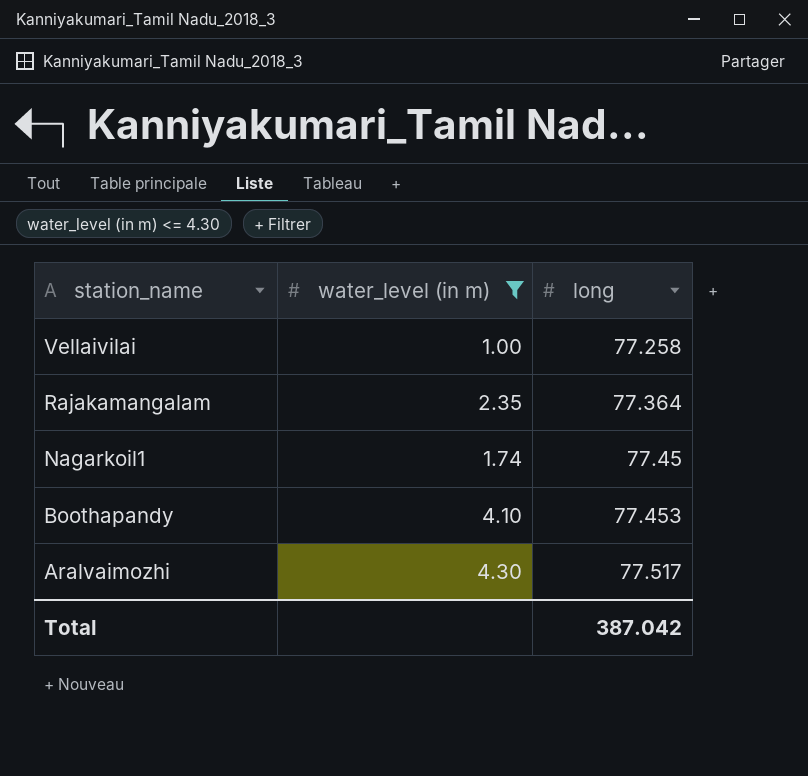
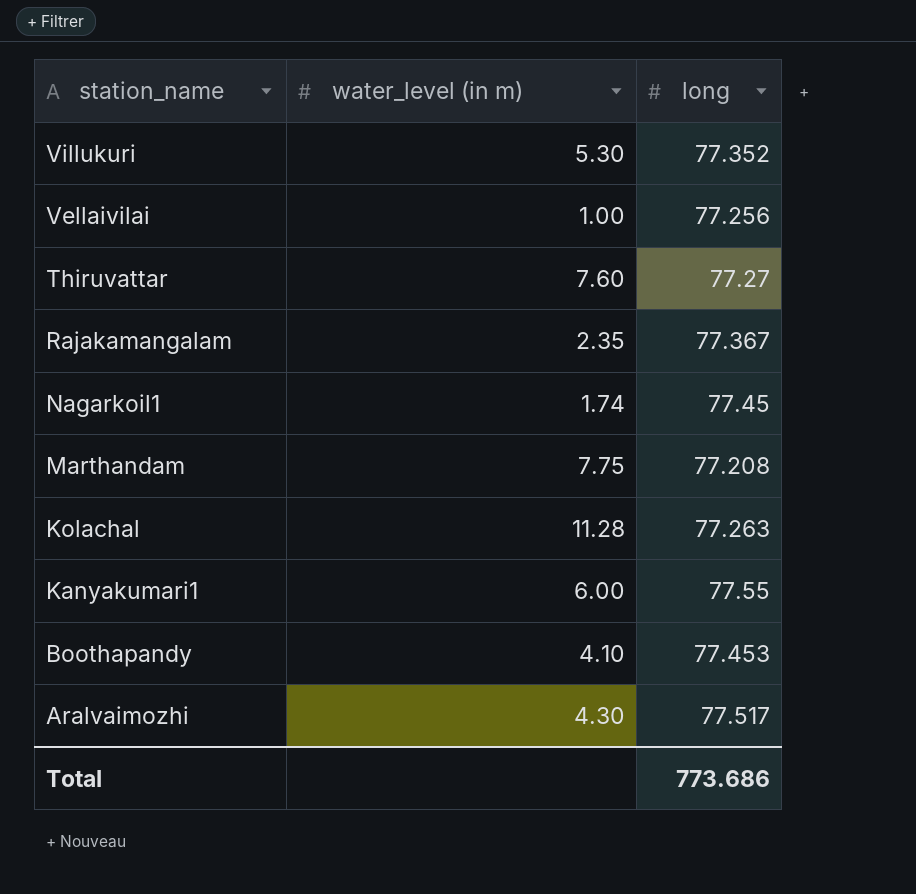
filter: water_level (in m) <= 4.30 -> none
Vellaivilai | long: 77.258 -> 77.256
Rajakamangalam | long: 77.364 -> 77.367
Total | long: 387.042 -> 773.686

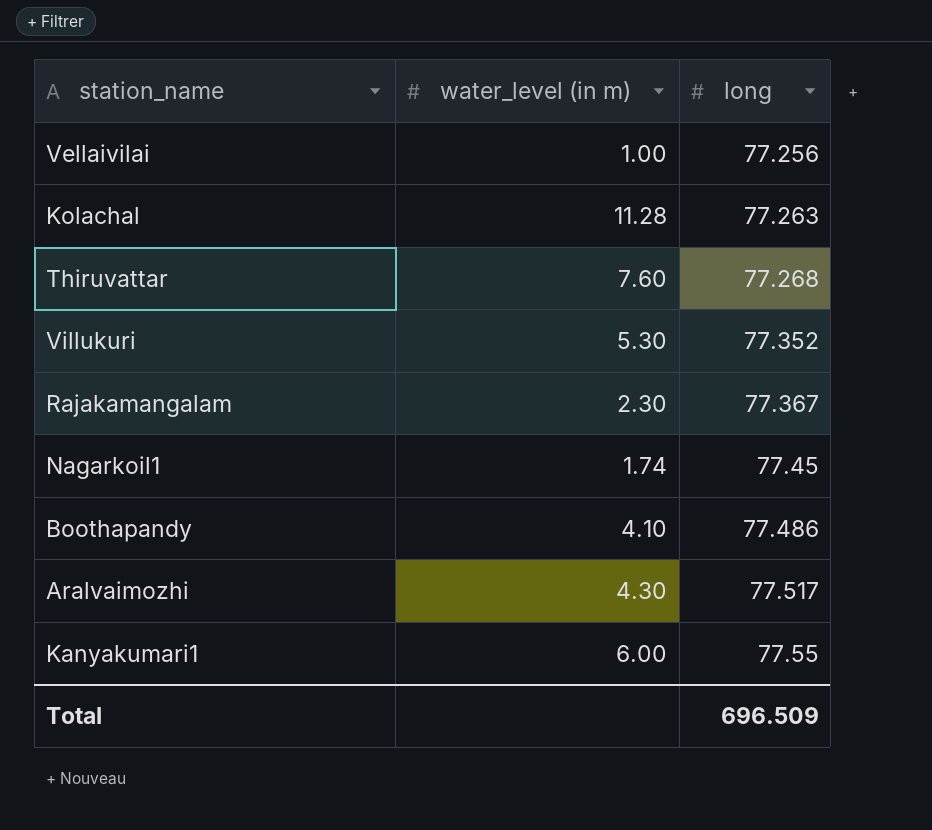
row order: station_name descending -> long ascending
row Marthandam: 7.75 | 77.208 -> none
Thiruvattar | long: 77.27 -> 77.268
Rajakamangalam | water_level (in m): 2.35 -> 2.30
Boothapandy | long: 77.453 -> 77.486
Total | long: 773.686 -> 696.509

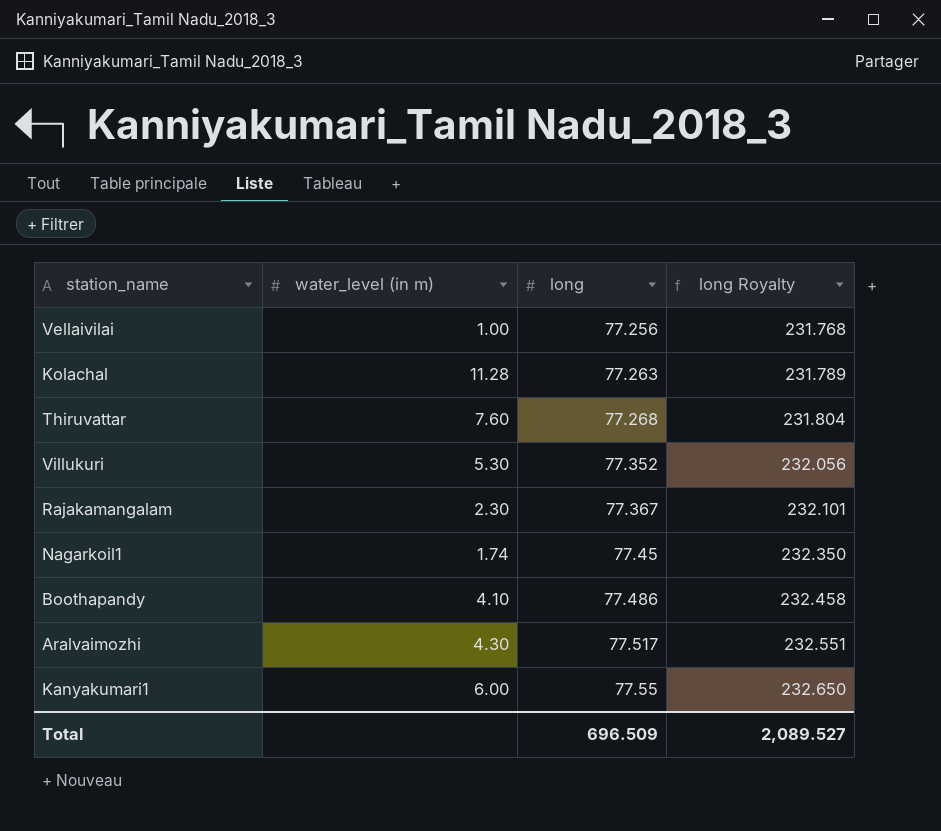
column long Royalty | formula: none -> [long] * 3

